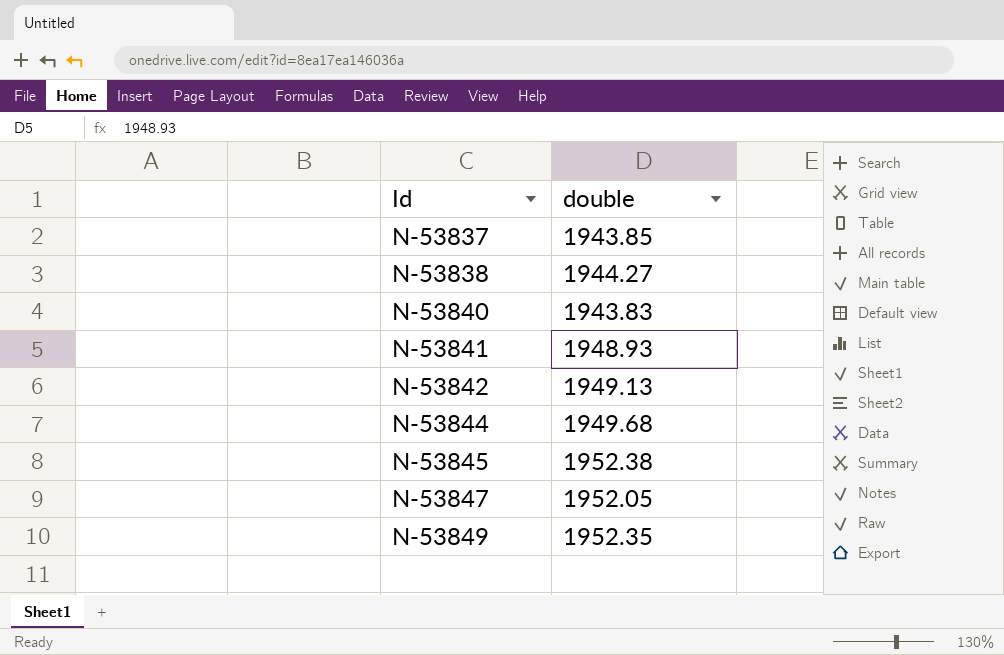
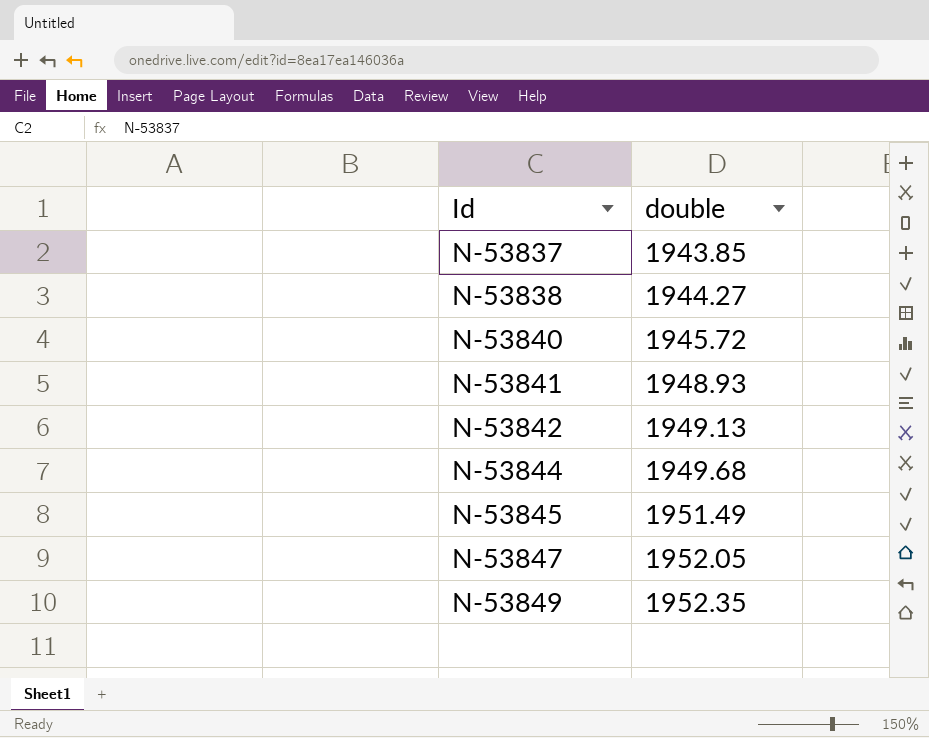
N-53840 | double: 1943.83 -> 1945.72
N-53845 | double: 1952.38 -> 1951.49

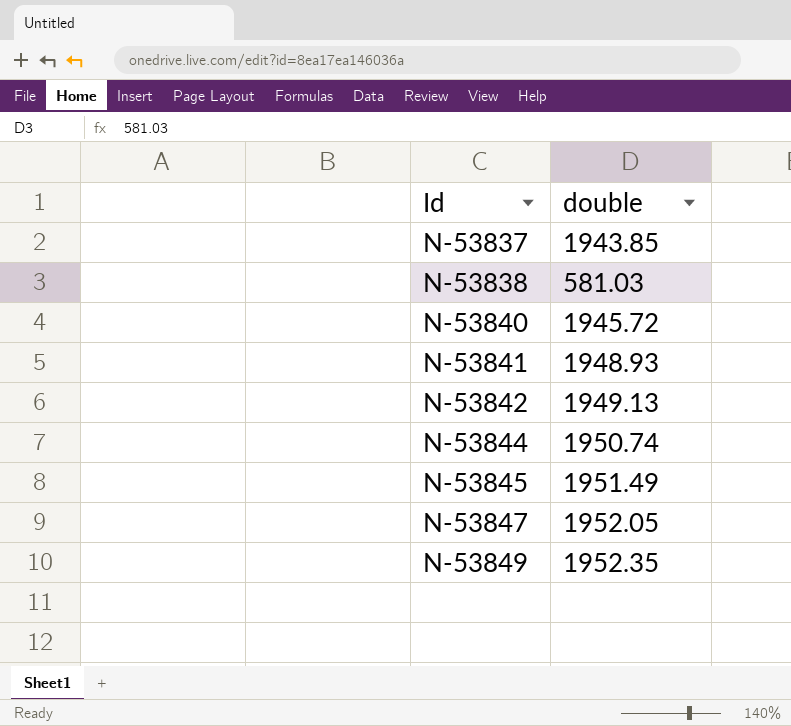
N-53838 | double: 1944.27 -> 581.03
N-53844 | double: 1949.68 -> 1950.74

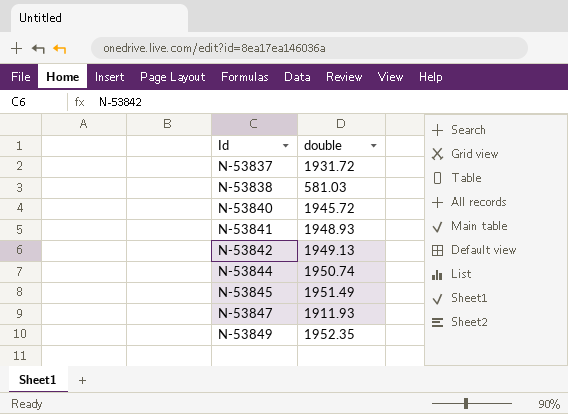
N-53837 | double: 1943.85 -> 1931.72
N-53847 | double: 1952.05 -> 1911.93

